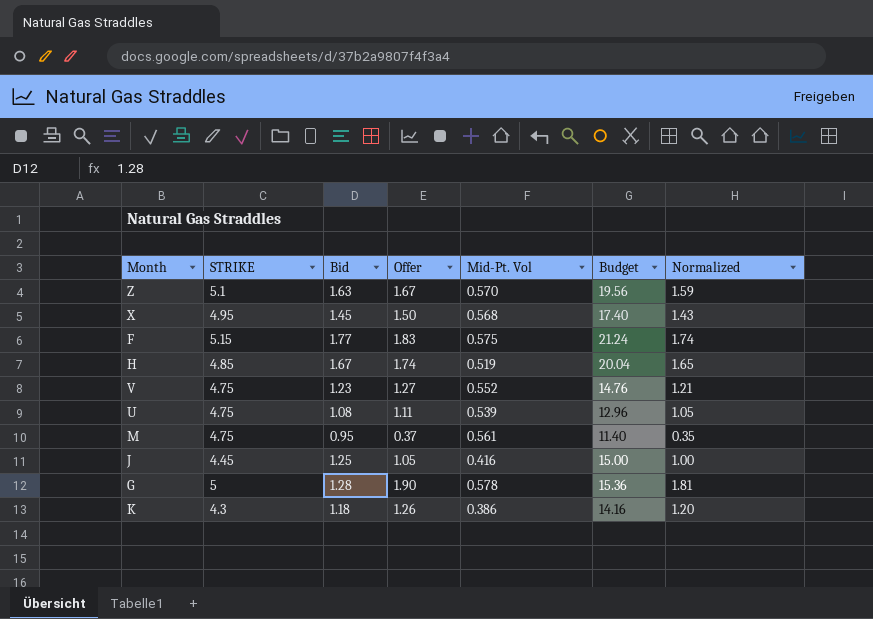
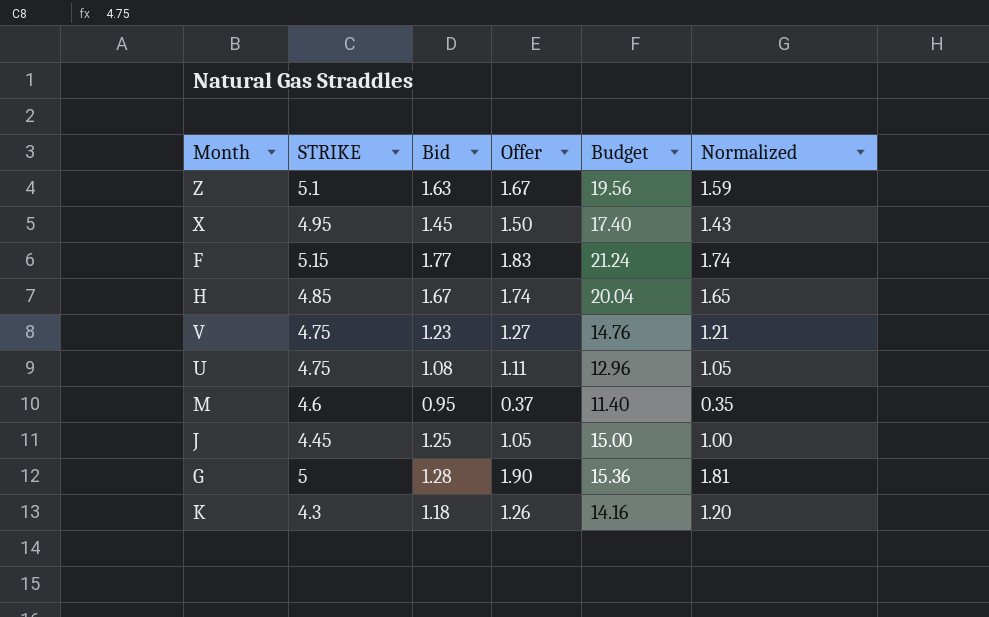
column Mid-Pt. Vol | position: 5 -> none
M | STRIKE: 4.75 -> 4.6

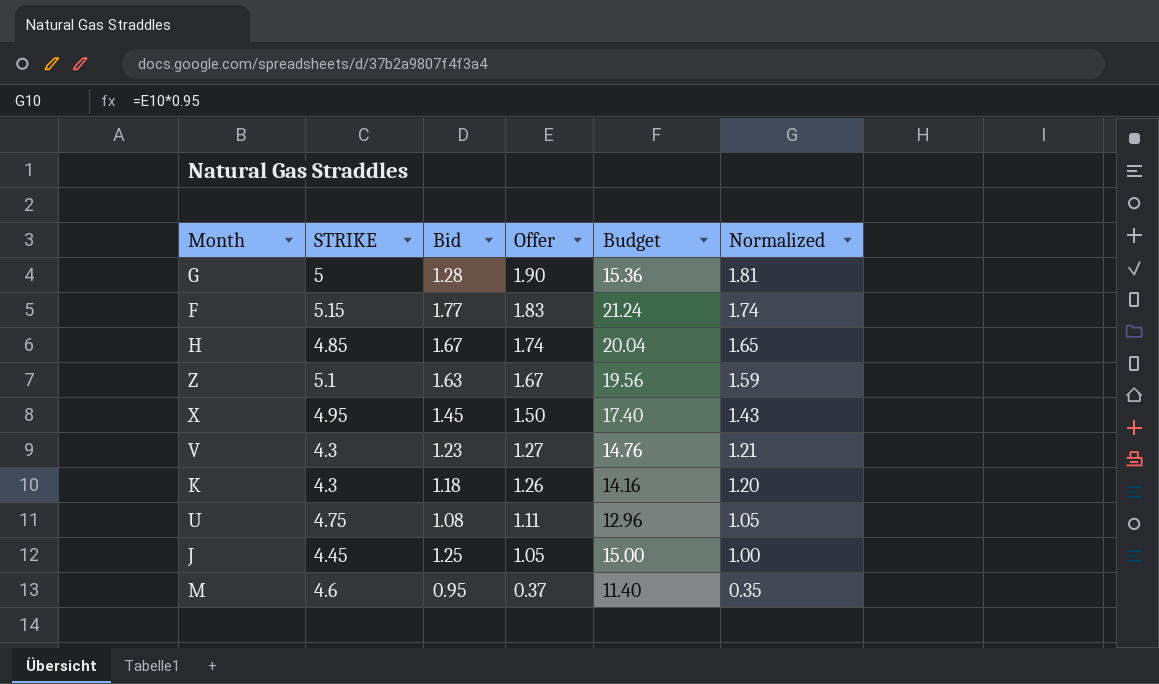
row order: none -> Offer descending
V | STRIKE: 4.75 -> 4.3

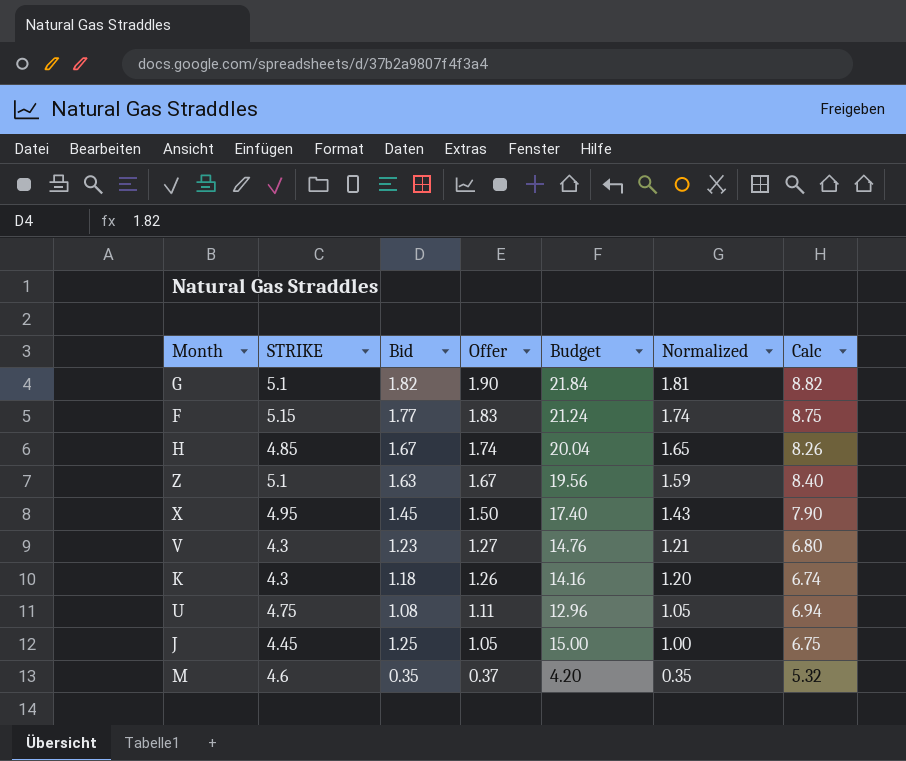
column Calc | formula: none -> [STRIKE] + [Bid] + [Offer]
G | STRIKE: 5 -> 5.1
G | Bid: 1.28 -> 1.82
G | Budget: 15.36 -> 21.84
M | Bid: 0.95 -> 0.35
M | Budget: 11.40 -> 4.20

